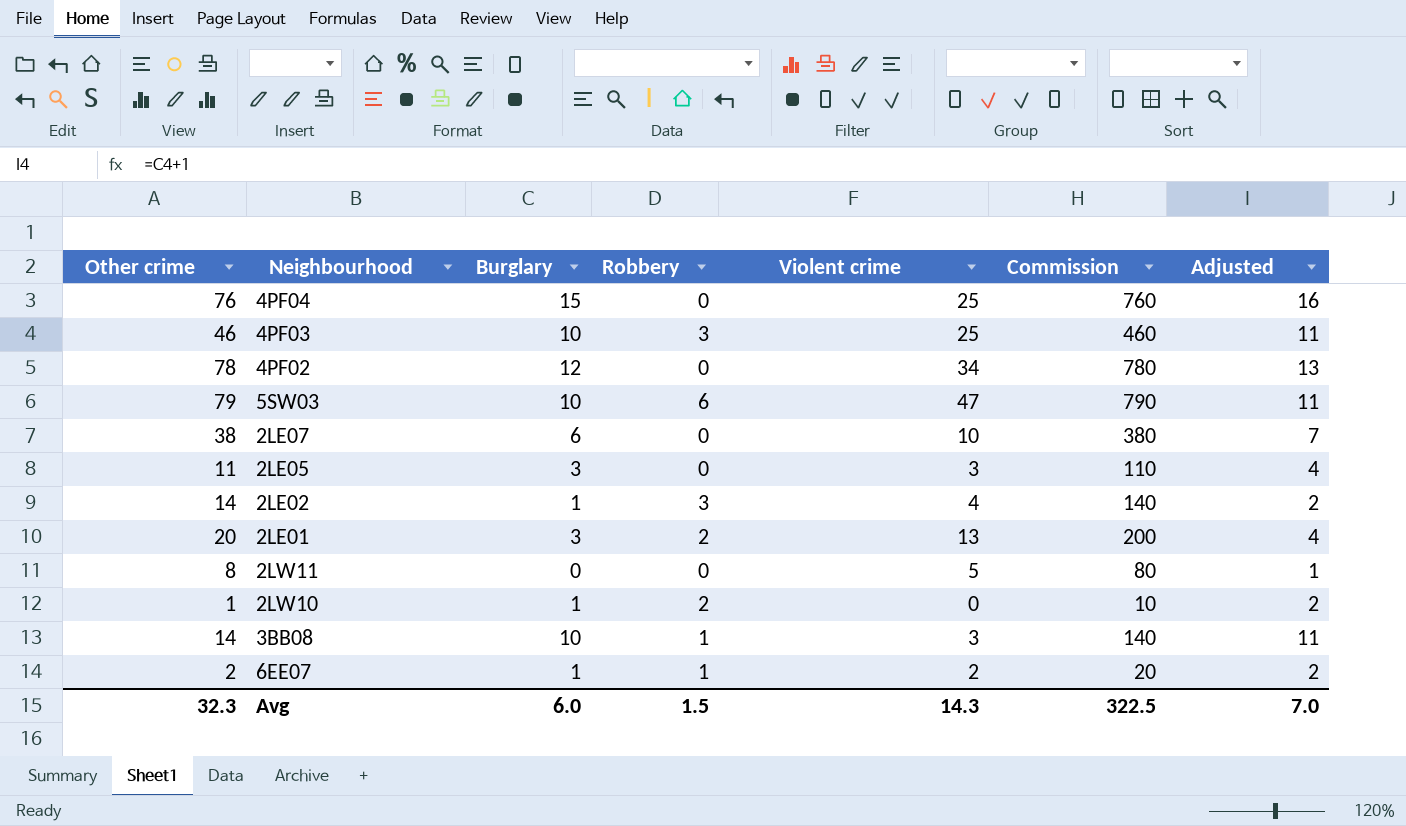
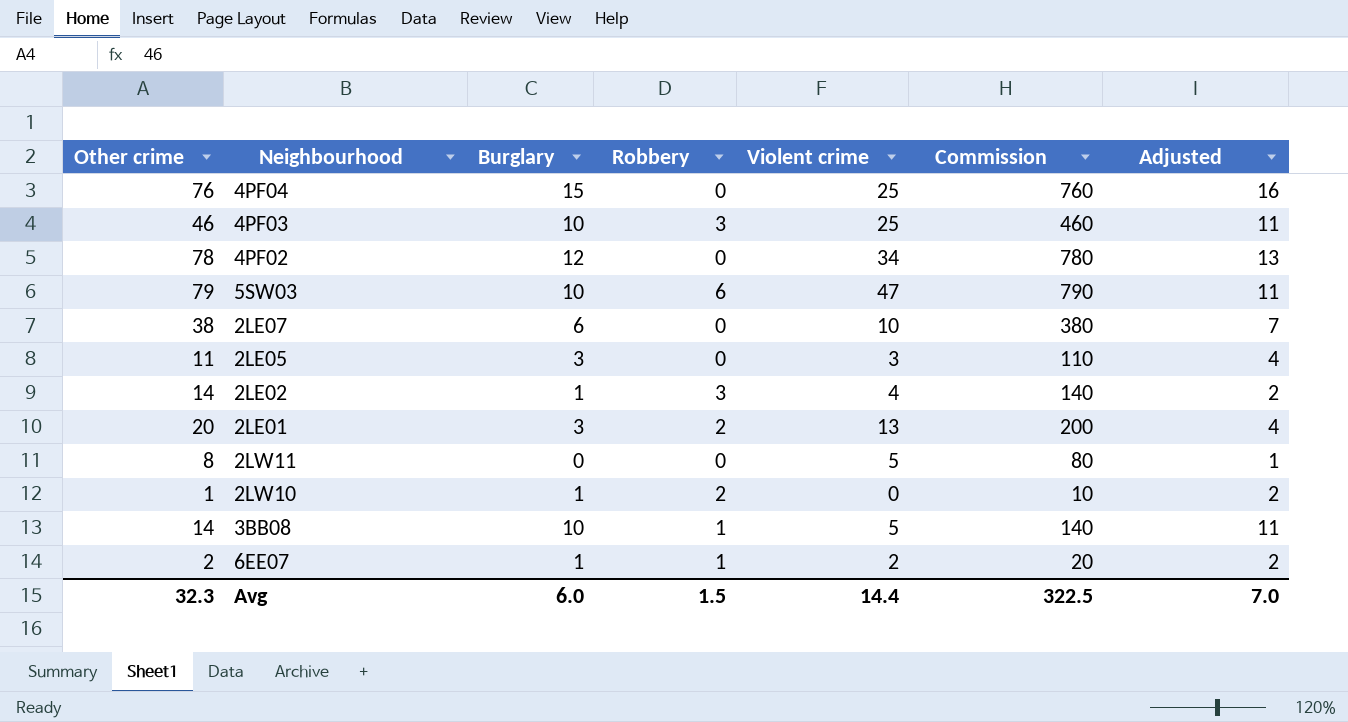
3BB08 | Violent crime: 3 -> 5
Avg | Violent crime: 14.3 -> 14.4

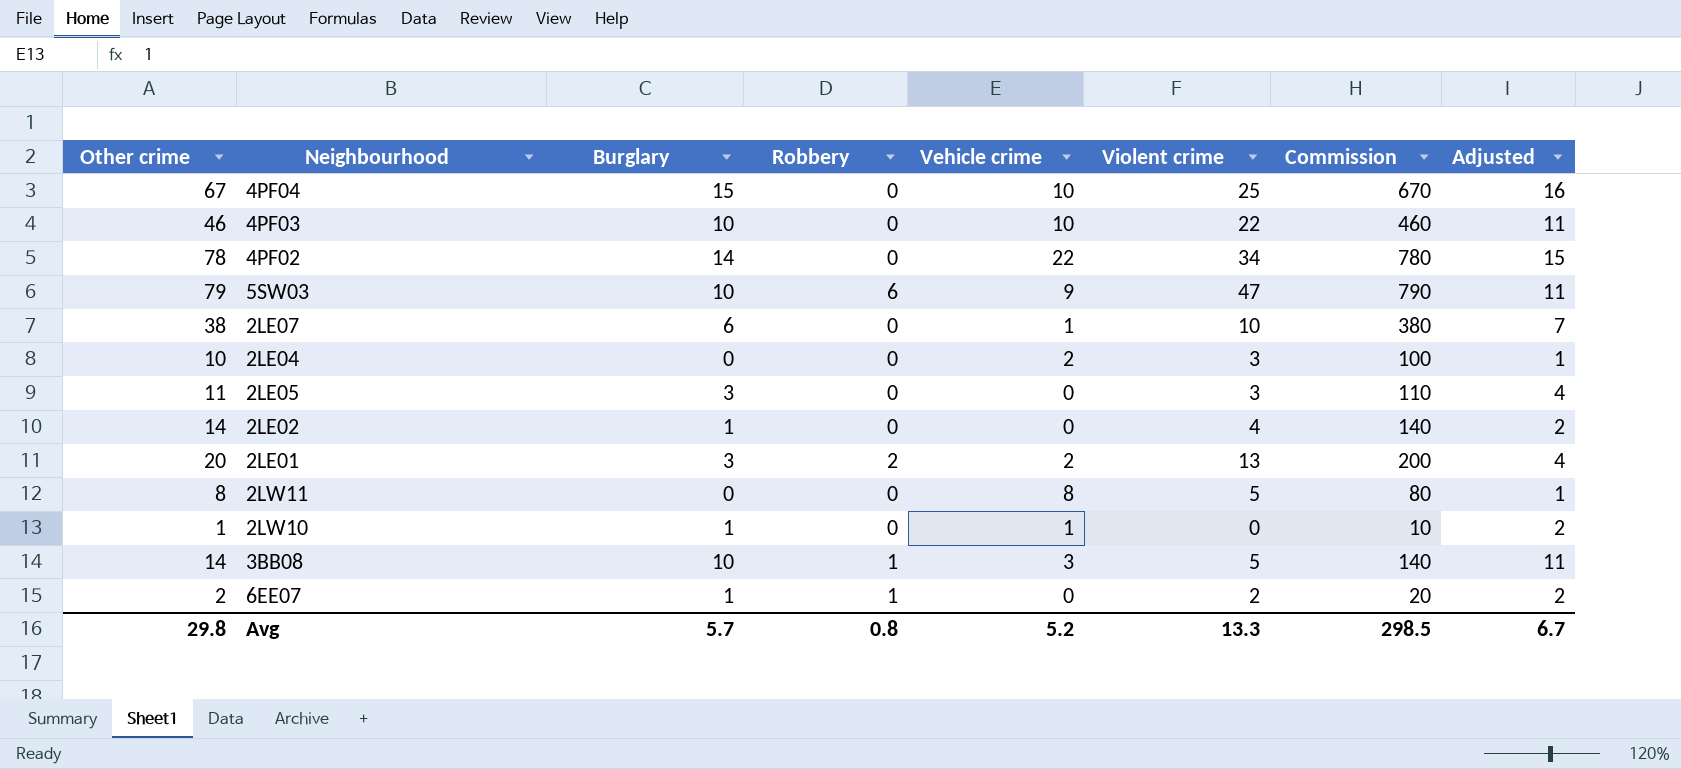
column Vehicle crime | position: none -> 5
4PF04 | Other crime: 76 -> 67
4PF04 | Commission: 760 -> 670
4PF03 | Robbery: 3 -> 0
4PF03 | Violent crime: 25 -> 22
4PF02 | Burglary: 12 -> 14
4PF02 | Adjusted: 13 -> 15
row 2LE04: none -> 10 | 0 | 0 | 2 | 3 | 100 | 1
2LE02 | Robbery: 3 -> 0
2LW10 | Robbery: 2 -> 0
Avg | Other crime: 32.3 -> 29.8
Avg | Burglary: 6.0 -> 5.7
Avg | Robbery: 1.5 -> 0.8
Avg | Violent crime: 14.4 -> 13.3
Avg | Commission: 322.5 -> 298.5
Avg | Adjusted: 7.0 -> 6.7

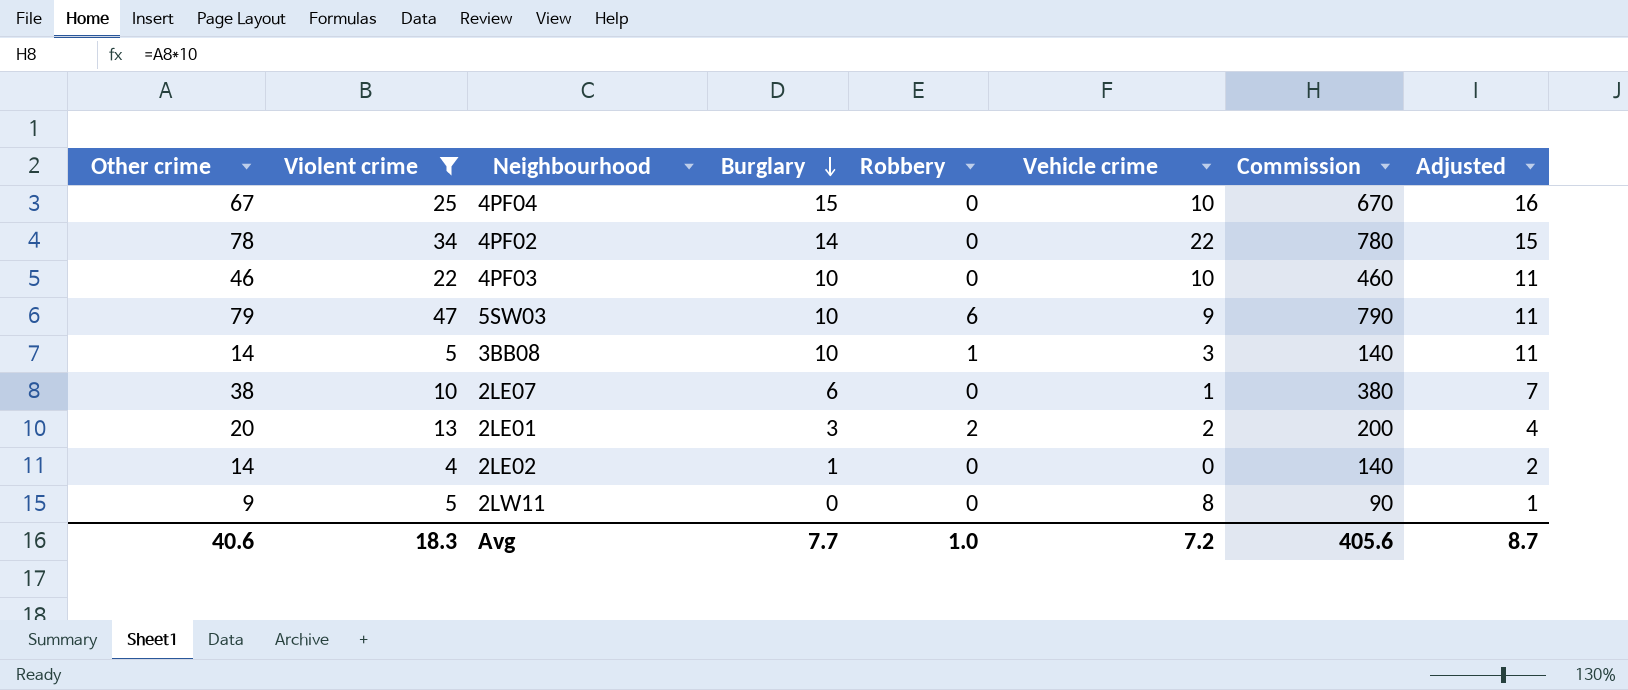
filter: none -> Violent crime >= 4
row order: none -> Burglary descending
column Violent crime | position: 6 -> 2
2LW11 | Other crime: 8 -> 9
2LW11 | Commission: 80 -> 90
Avg | Other crime: 29.8 -> 40.6
Avg | Violent crime: 13.3 -> 18.3
Avg | Burglary: 5.7 -> 7.7
Avg | Robbery: 0.8 -> 1.0
Avg | Vehicle crime: 5.2 -> 7.2
Avg | Commission: 298.5 -> 405.6
Avg | Adjusted: 6.7 -> 8.7

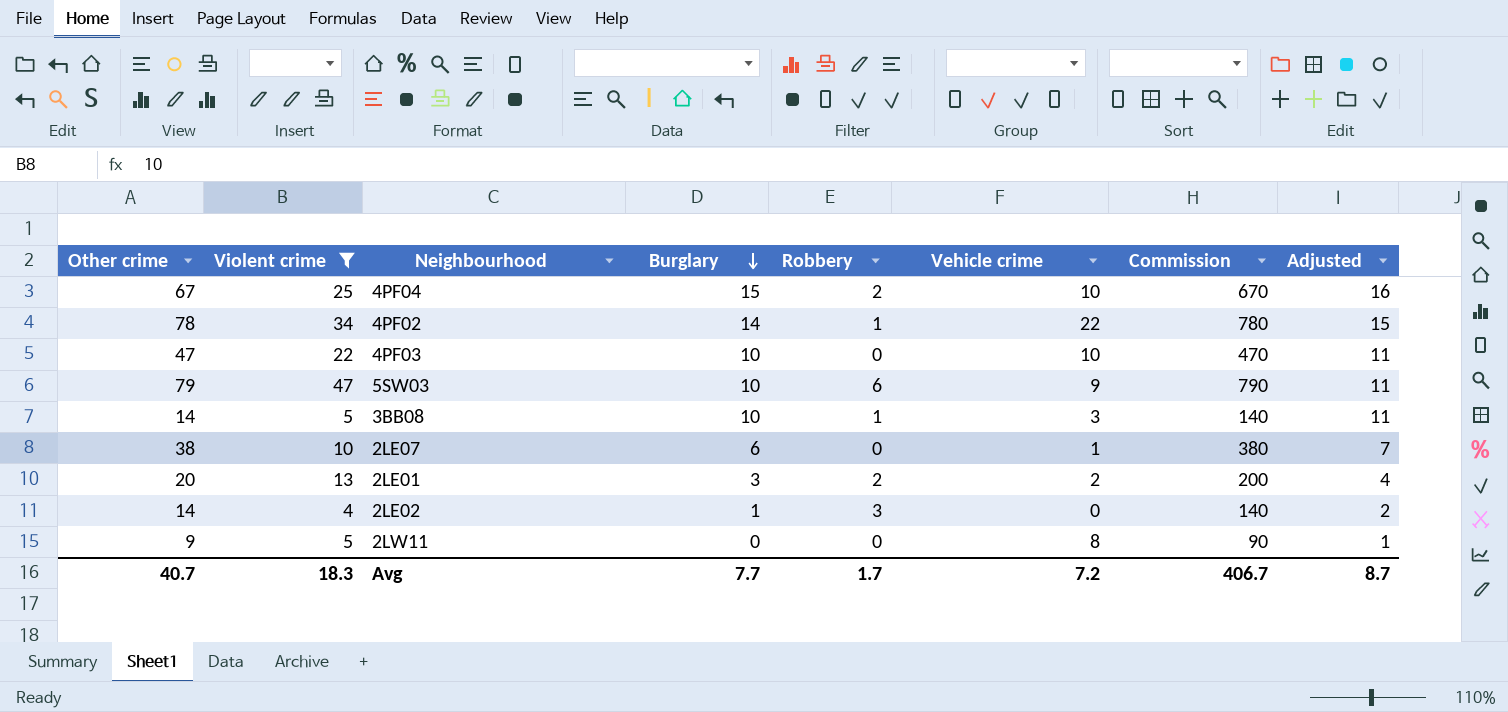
4PF04 | Robbery: 0 -> 2
4PF02 | Robbery: 0 -> 1
4PF03 | Other crime: 46 -> 47
4PF03 | Commission: 460 -> 470
2LE02 | Robbery: 0 -> 3
Avg | Other crime: 40.6 -> 40.7
Avg | Robbery: 1.0 -> 1.7
Avg | Commission: 405.6 -> 406.7

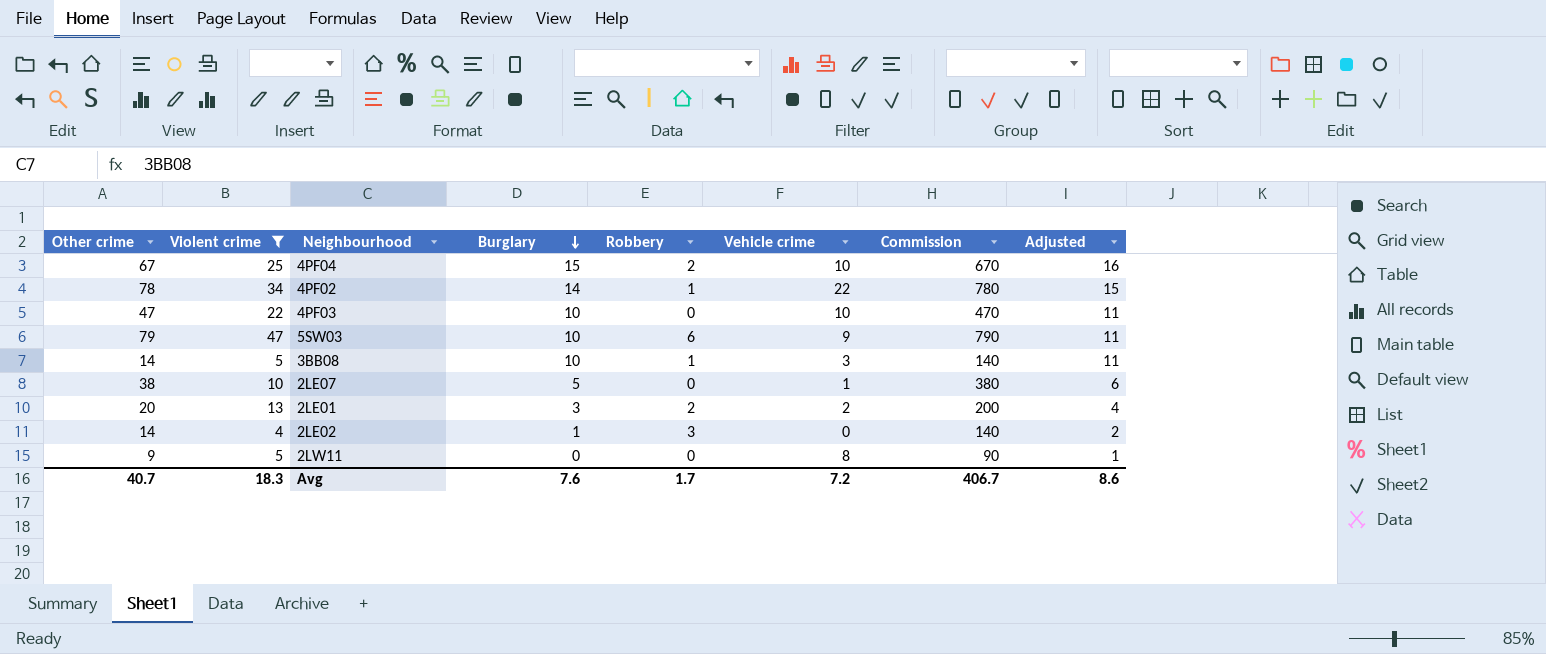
2LE07 | Burglary: 6 -> 5
2LE07 | Adjusted: 7 -> 6
Avg | Burglary: 7.7 -> 7.6
Avg | Adjusted: 8.7 -> 8.6

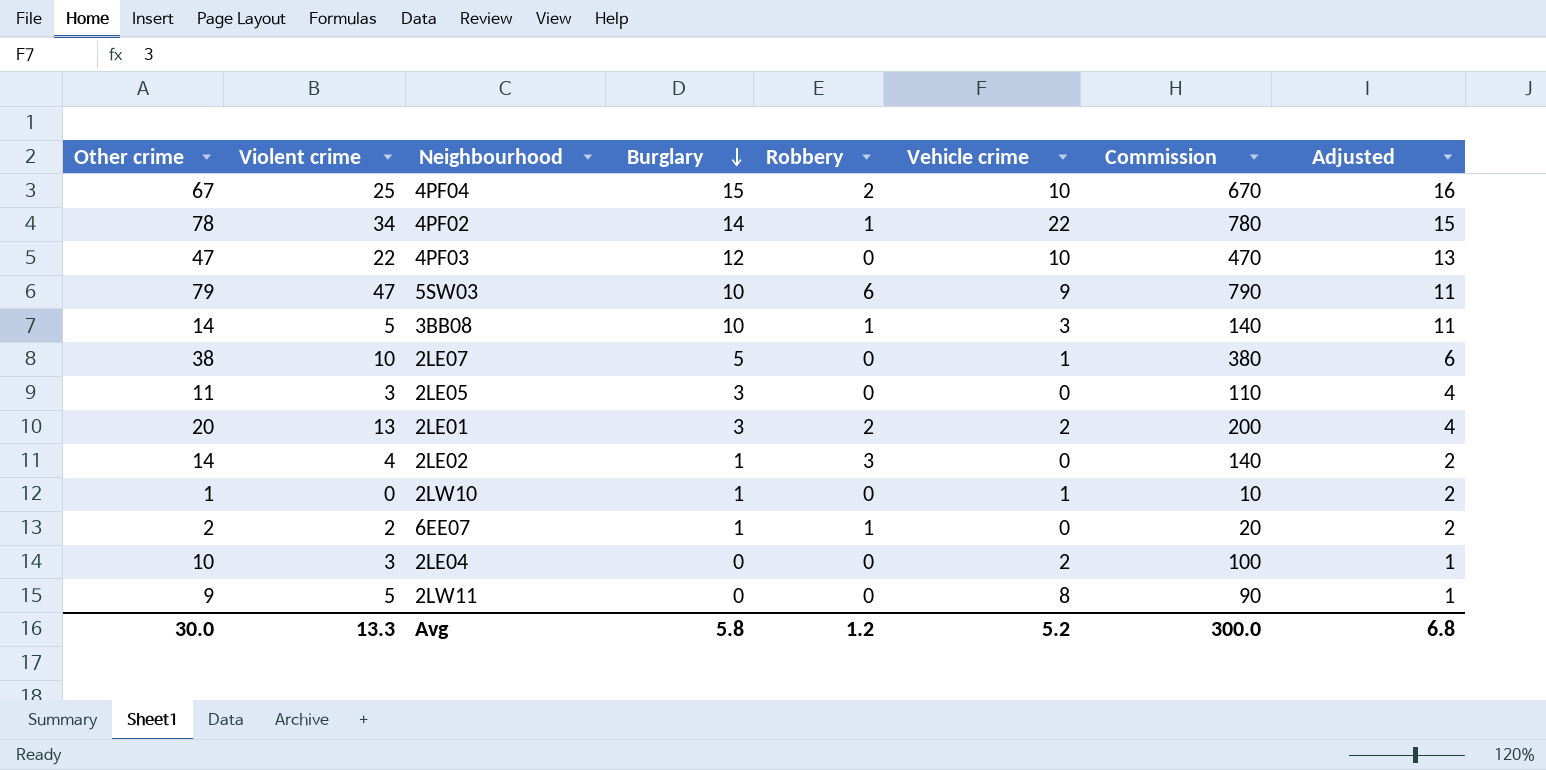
filter: Violent crime >= 4 -> none
4PF03 | Burglary: 10 -> 12
4PF03 | Adjusted: 11 -> 13
Avg | Other crime: 40.7 -> 30.0
Avg | Violent crime: 18.3 -> 13.3
Avg | Burglary: 7.6 -> 5.8
Avg | Robbery: 1.7 -> 1.2
Avg | Vehicle crime: 7.2 -> 5.2
Avg | Commission: 406.7 -> 300.0
Avg | Adjusted: 8.6 -> 6.8

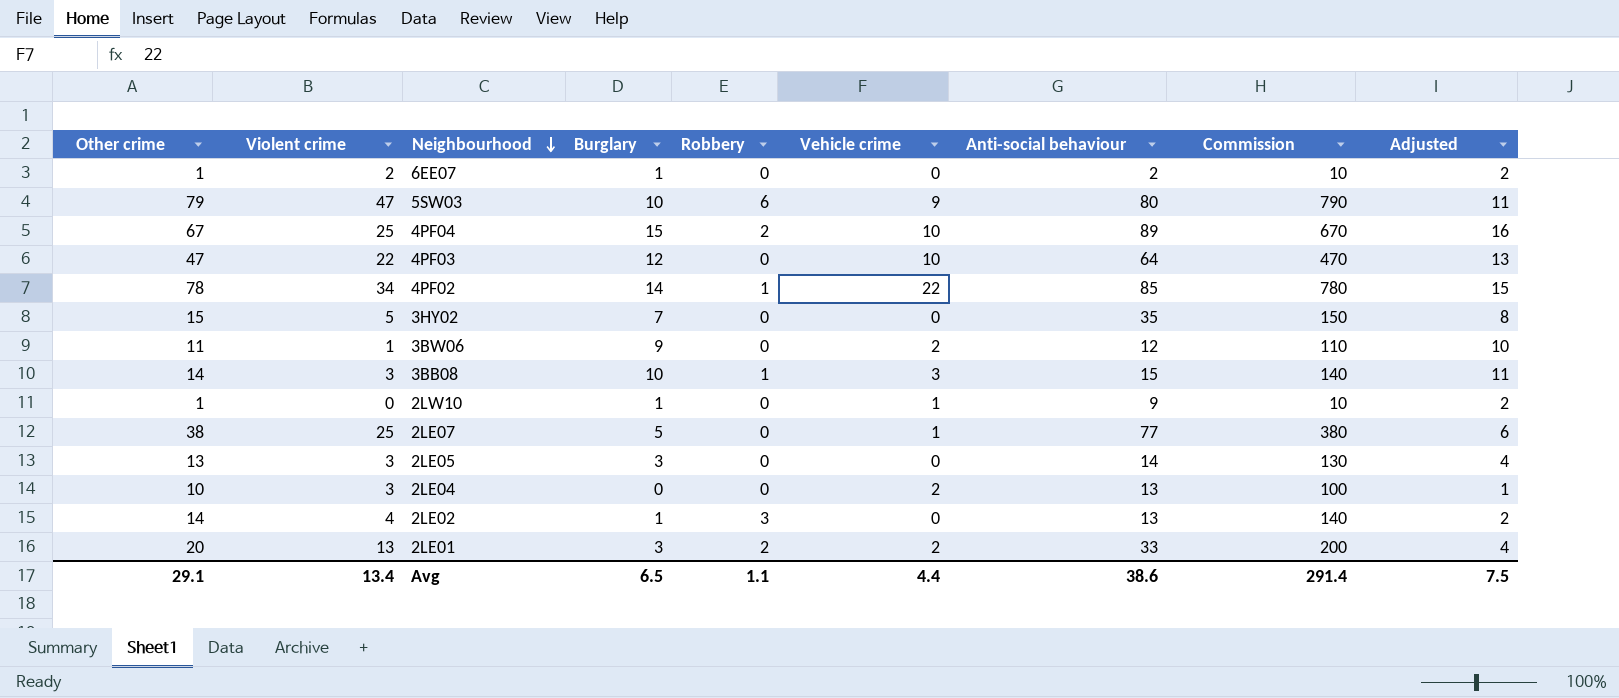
row order: Burglary descending -> Neighbourhood descending
column Anti-social behaviour | position: none -> 7
row 2LW11: 9 | 5 | 0 | 0 | 8 | 90 | 1 -> none
6EE07 | Other crime: 2 -> 1
6EE07 | Robbery: 1 -> 0
6EE07 | Commission: 20 -> 10
row 3HY02: none -> 15 | 5 | 7 | 0 | 0 | 35 | 150 | 8
row 3BW06: none -> 11 | 1 | 9 | 0 | 2 | 12 | 110 | 10
3BB08 | Violent crime: 5 -> 3
2LE07 | Violent crime: 10 -> 25
2LE05 | Other crime: 11 -> 13
2LE05 | Commission: 110 -> 130
Avg | Other crime: 30.0 -> 29.1
Avg | Violent crime: 13.3 -> 13.4
Avg | Burglary: 5.8 -> 6.5
Avg | Robbery: 1.2 -> 1.1
Avg | Vehicle crime: 5.2 -> 4.4
Avg | Commission: 300.0 -> 291.4
Avg | Adjusted: 6.8 -> 7.5

